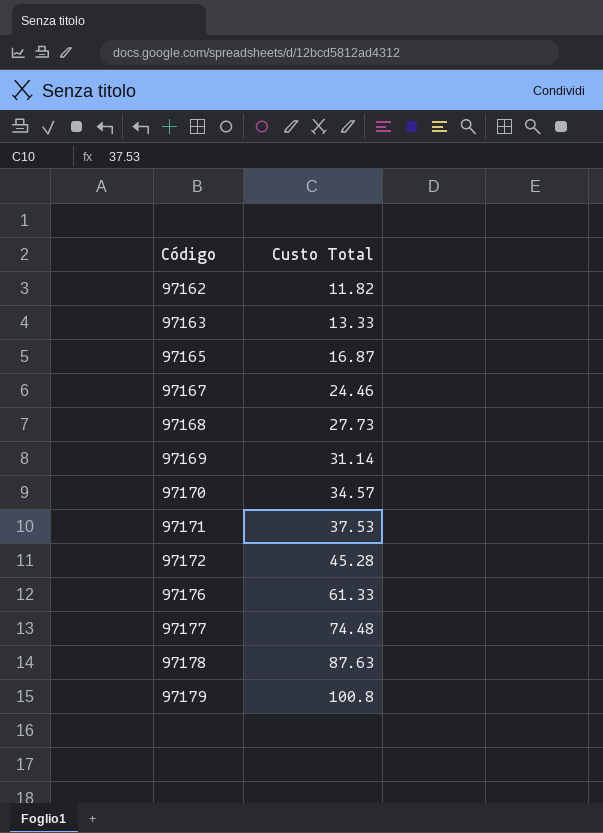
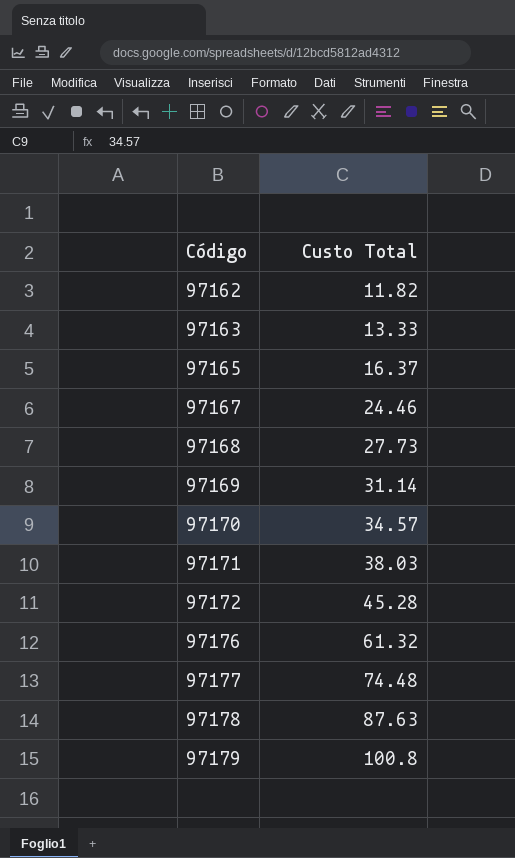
97165 | Custo Total: 16.87 -> 16.37
97171 | Custo Total: 37.53 -> 38.03
97176 | Custo Total: 61.33 -> 61.32

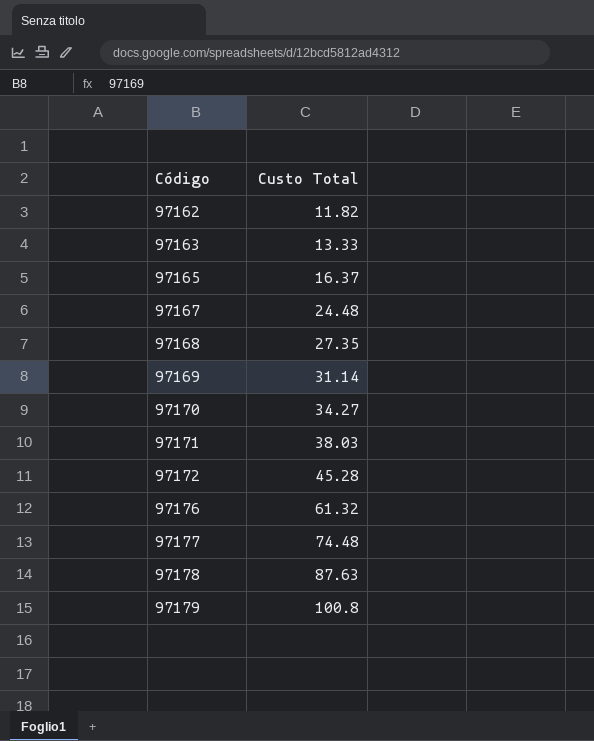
97167 | Custo Total: 24.46 -> 24.48
97168 | Custo Total: 27.73 -> 27.35
97170 | Custo Total: 34.57 -> 34.27

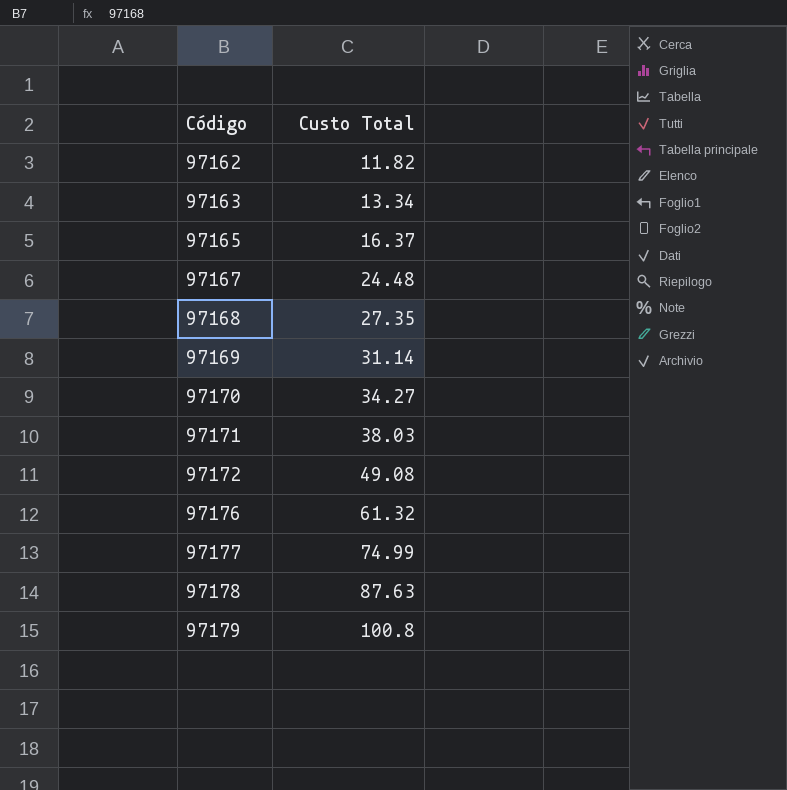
97163 | Custo Total: 13.33 -> 13.34
97172 | Custo Total: 45.28 -> 49.08
97177 | Custo Total: 74.48 -> 74.99

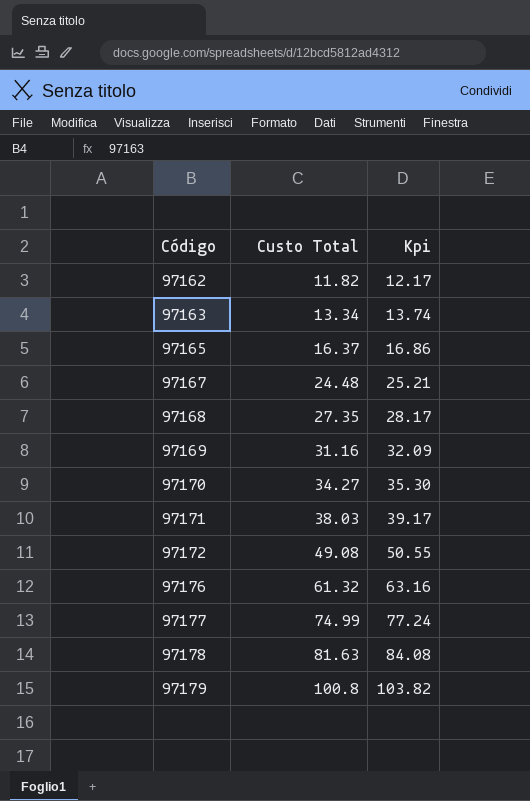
column Kpi | formula: none -> [Custo Total] * 1.03
97169 | Custo Total: 31.14 -> 31.16
97178 | Custo Total: 87.63 -> 81.63

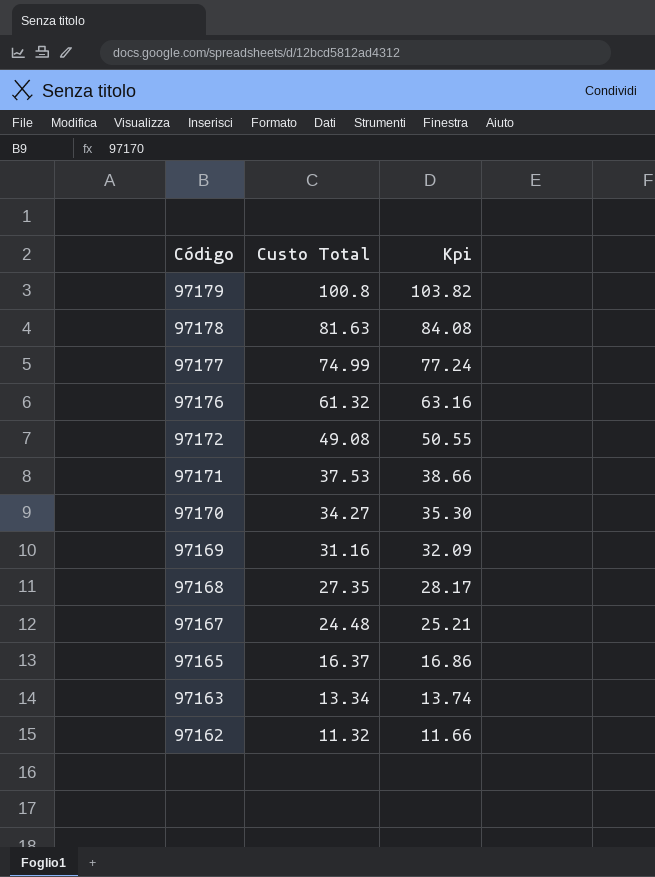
row order: Código ascending -> Código descending
97171 | Custo Total: 38.03 -> 37.53
97171 | Kpi: 39.17 -> 38.66
97162 | Custo Total: 11.82 -> 11.32
97162 | Kpi: 12.17 -> 11.66

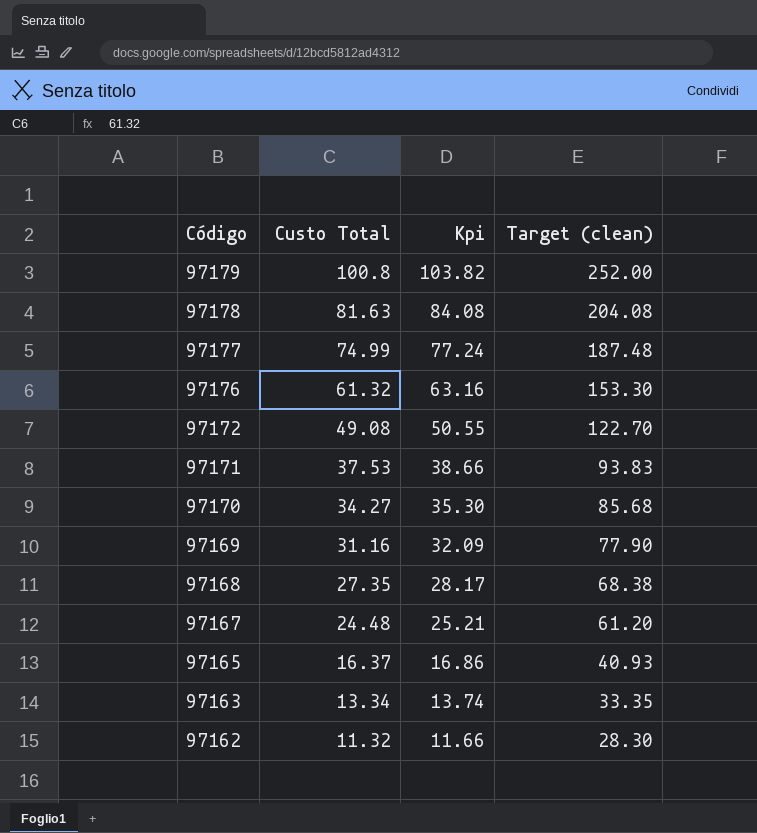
column Target (clean) | formula: none -> [Custo Total] * 2.5

